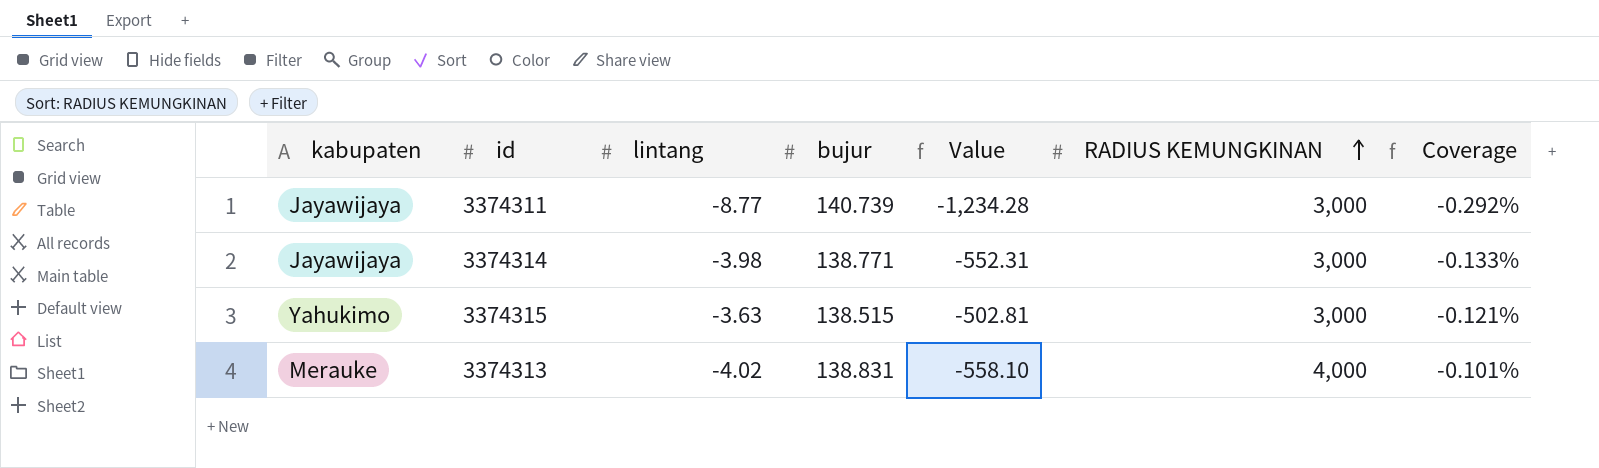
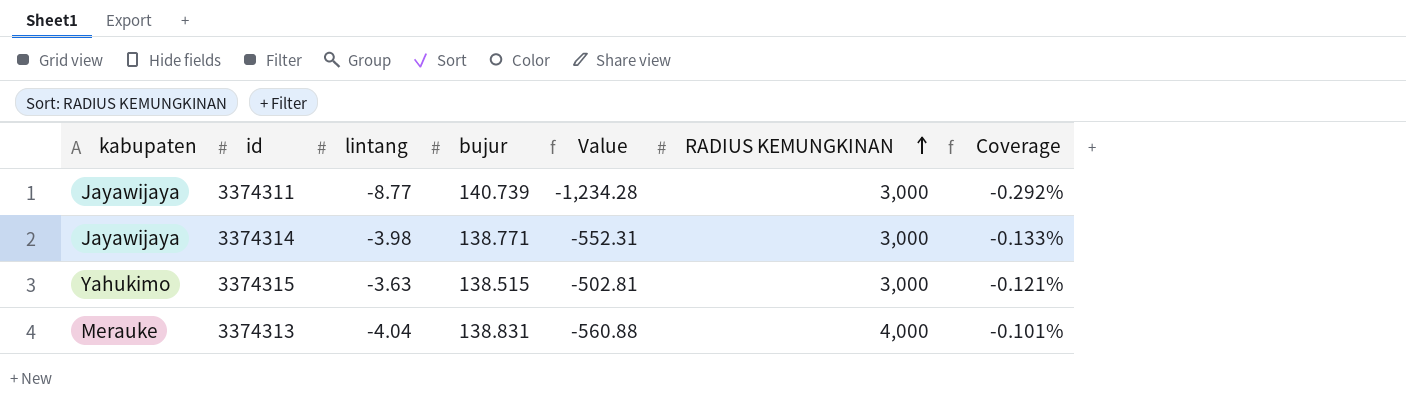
3374313 | lintang: -4.02 -> -4.04
3374313 | Value: -558.10 -> -560.88

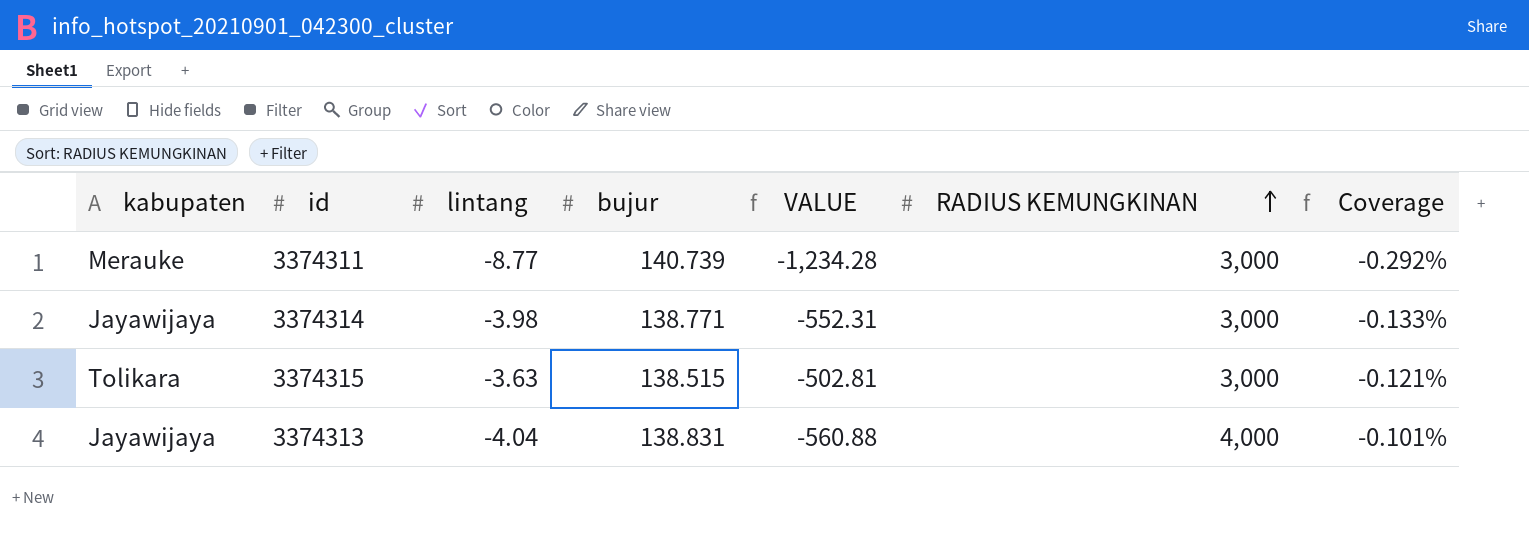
column name: Value -> VALUE
3374311 | kabupaten: Jayawijaya -> Merauke
3374315 | kabupaten: Yahukimo -> Tolikara
3374313 | kabupaten: Merauke -> Jayawijaya

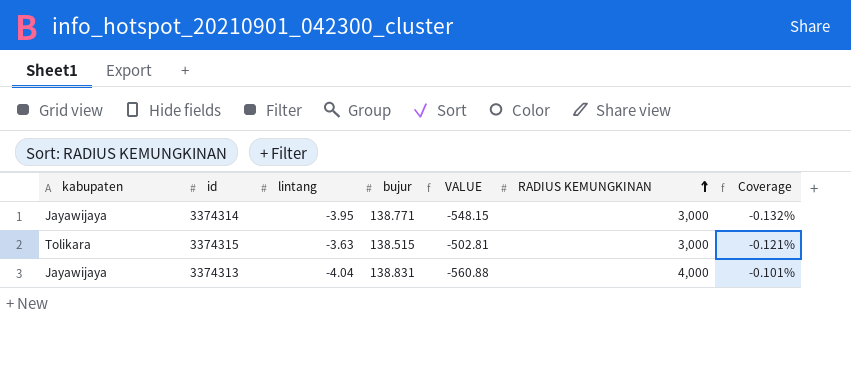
row 3374311: Merauke | -8.77 | 140.739 | -1,234.28 | 3,000 | -0.292% -> none
3374314 | lintang: -3.98 -> -3.95
3374314 | VALUE: -552.31 -> -548.15
3374314 | Coverage: -0.133% -> -0.132%

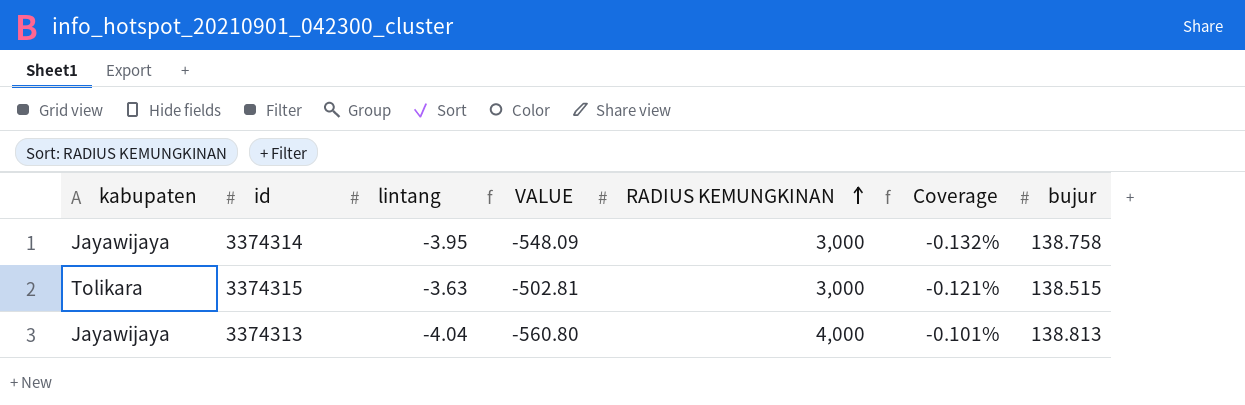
column bujur | position: 4 -> 7
3374314 | VALUE: -548.15 -> -548.09
3374314 | bujur: 138.771 -> 138.758
3374313 | VALUE: -560.88 -> -560.80
3374313 | bujur: 138.831 -> 138.813

